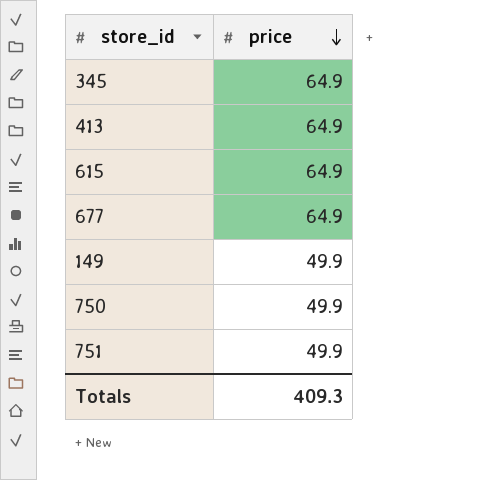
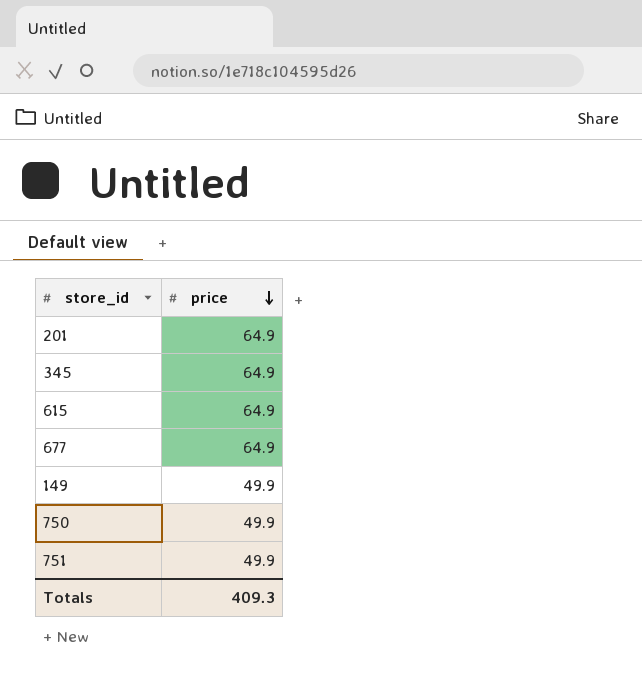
row 413: 64.9 -> none
row 201: none -> 64.9

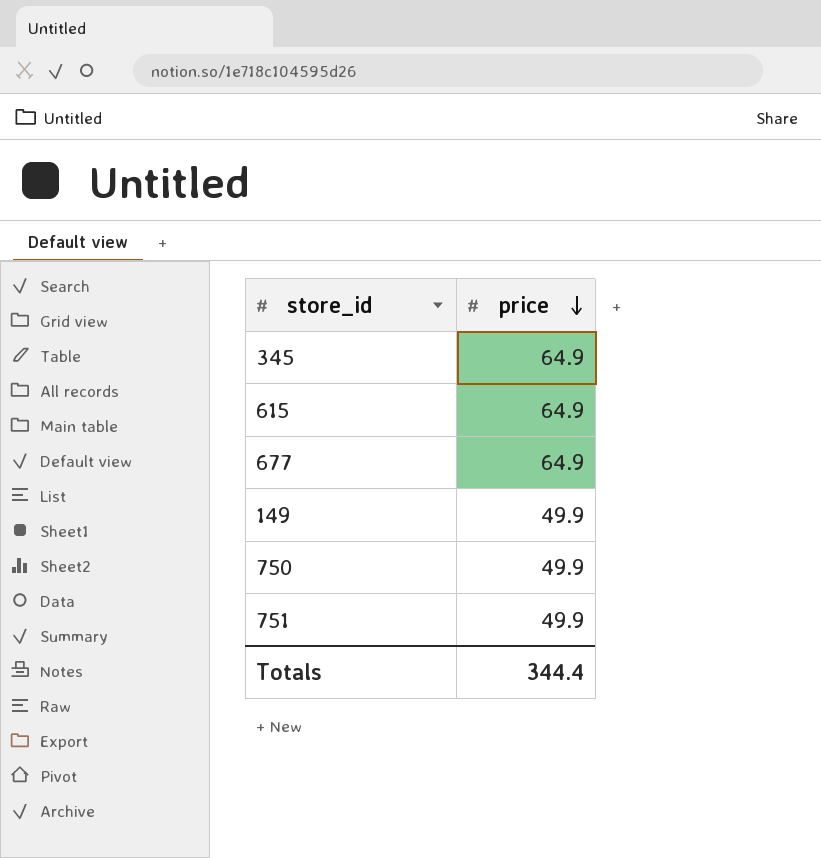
row 201: 64.9 -> none
Totals | price: 409.3 -> 344.4

